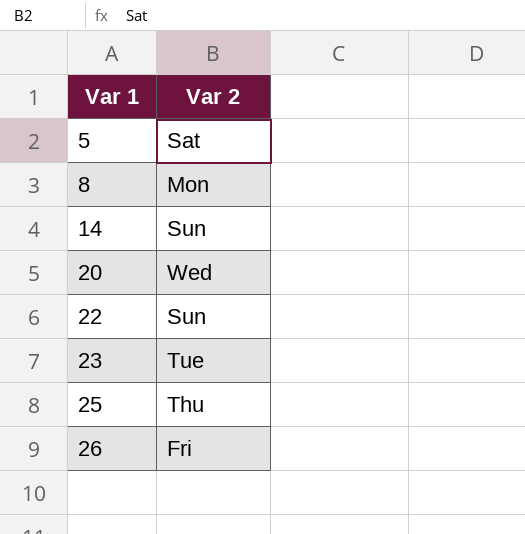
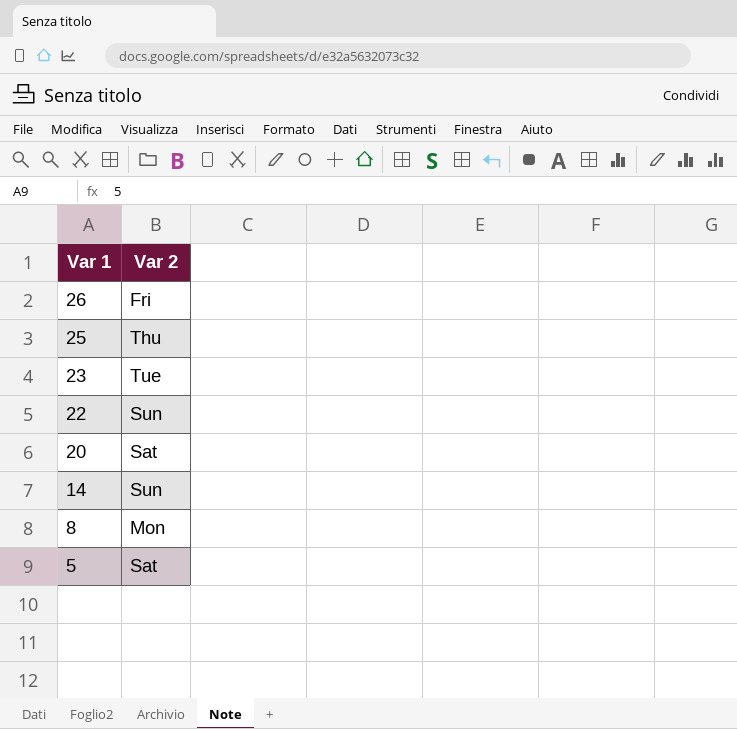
row order: Var 1 ascending -> Var 1 descending
20 | Var 2: Wed -> Sat

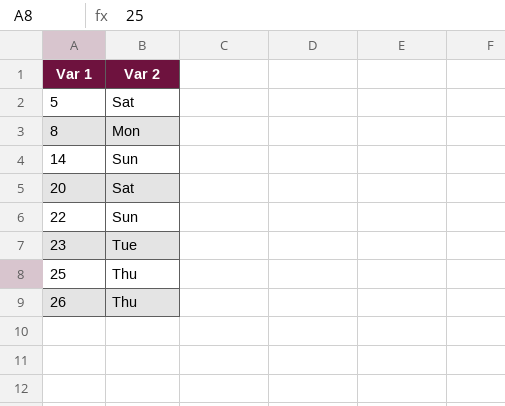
row order: Var 1 descending -> Var 1 ascending
26 | Var 2: Fri -> Thu

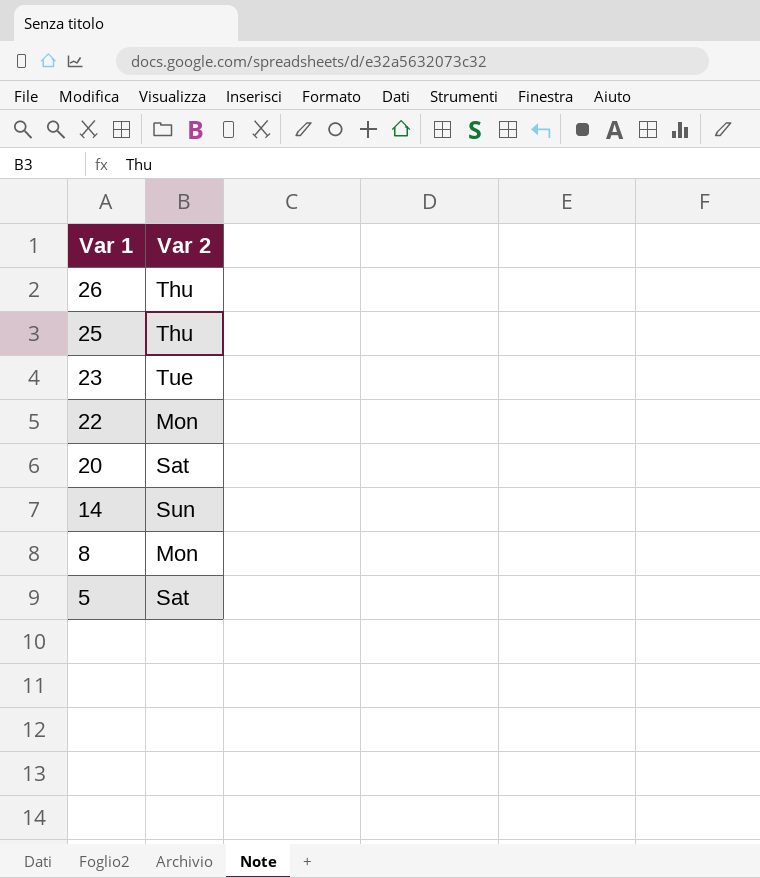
row order: Var 1 ascending -> Var 1 descending
22 | Var 2: Sun -> Mon

